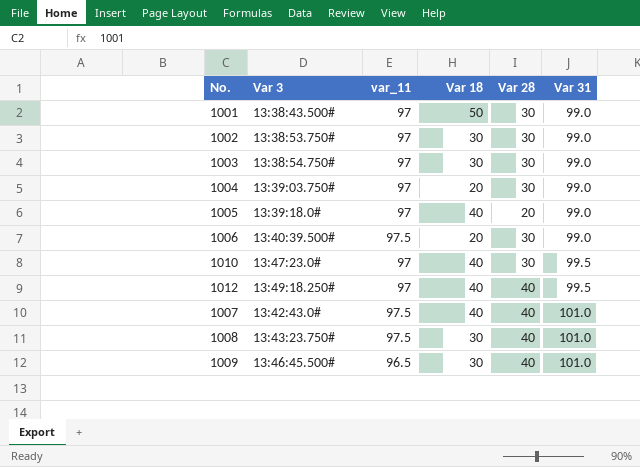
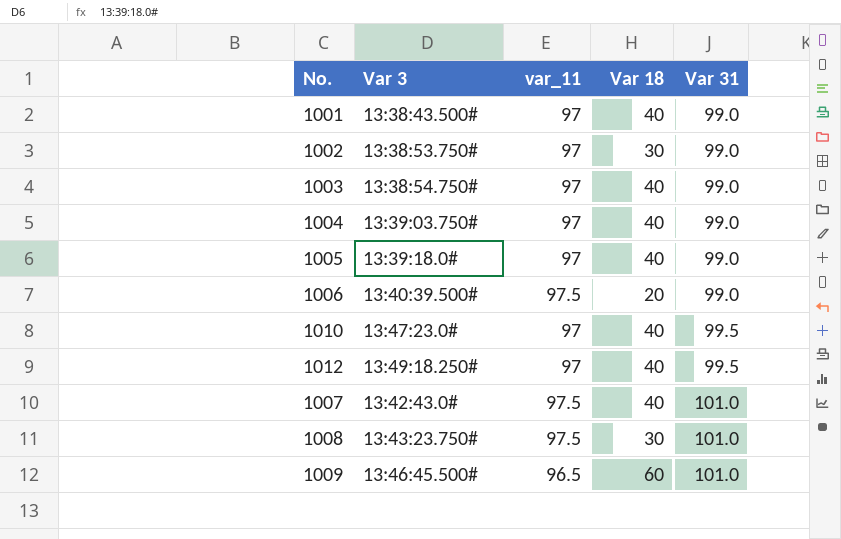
column Var 28 | position: 5 -> none
1001 | Var 18: 50 -> 40
1003 | Var 18: 30 -> 40
1004 | Var 18: 20 -> 40
1009 | Var 18: 30 -> 60

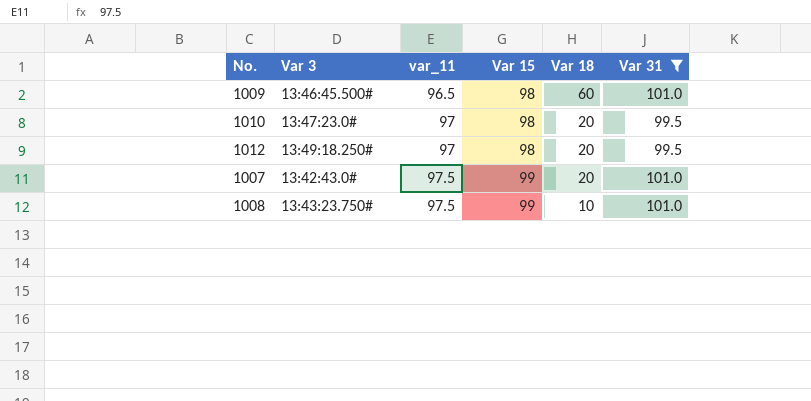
filter: none -> Var 31 != 99.0
row order: Var 31 ascending -> var_11 ascending
column Var 15 | position: none -> 4
1010 | Var 18: 40 -> 20
1012 | Var 18: 40 -> 20
1007 | Var 18: 40 -> 20
1008 | Var 18: 30 -> 10

